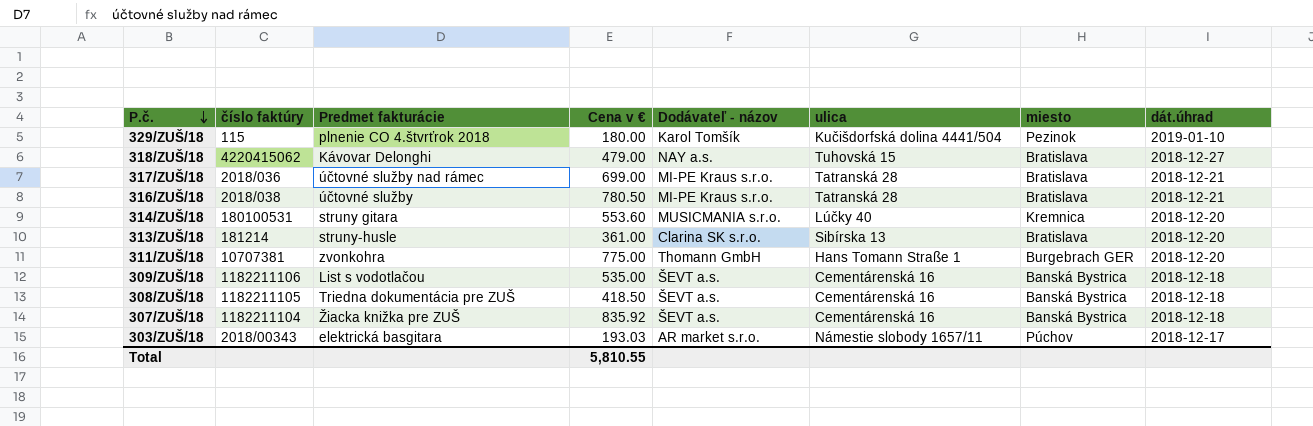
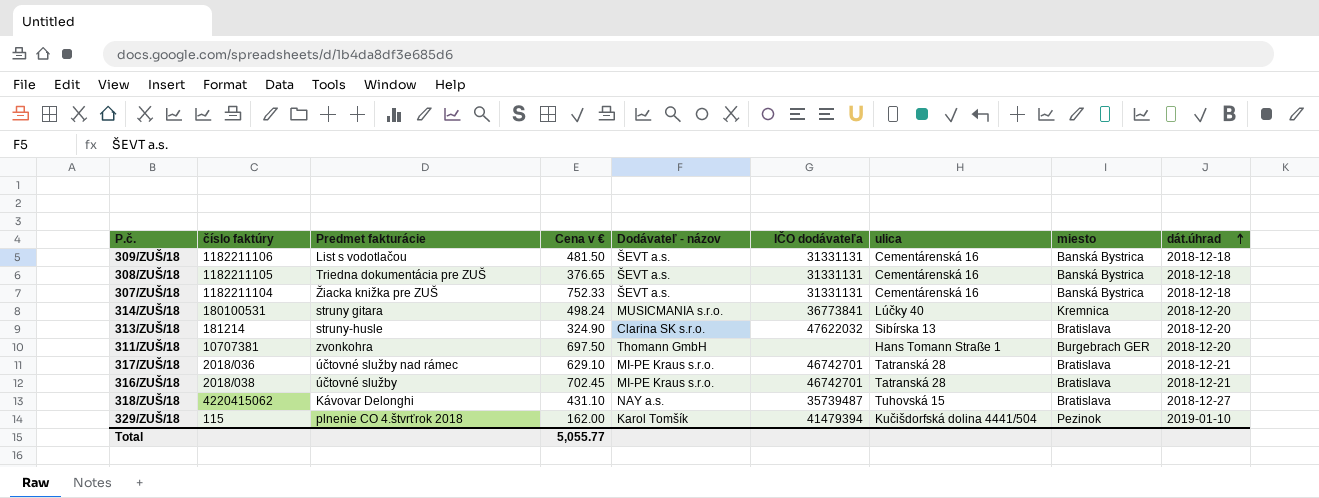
row order: P.č. descending -> dát.úhrad ascending
column IČO dodávateľa | position: none -> 6
row 303/ZUŠ/18: 2018/00343 | elektrická basgitara | 193.03 | AR market s.r.o. | Námestie slobody 1657/11 | Púchov | 2018-12-17 -> none
309/ZUŠ/18 | Cena v €: 535.00 -> 481.50
308/ZUŠ/18 | Cena v €: 418.50 -> 376.65
307/ZUŠ/18 | Cena v €: 835.92 -> 752.33
314/ZUŠ/18 | Cena v €: 553.60 -> 498.24
313/ZUŠ/18 | Cena v €: 361.00 -> 324.90
311/ZUŠ/18 | Cena v €: 775.00 -> 697.50
317/ZUŠ/18 | Cena v €: 699.00 -> 629.10
316/ZUŠ/18 | Cena v €: 780.50 -> 702.45
318/ZUŠ/18 | Cena v €: 479.00 -> 431.10
329/ZUŠ/18 | Cena v €: 180.00 -> 162.00
Total | Cena v €: 5,810.55 -> 5,055.77

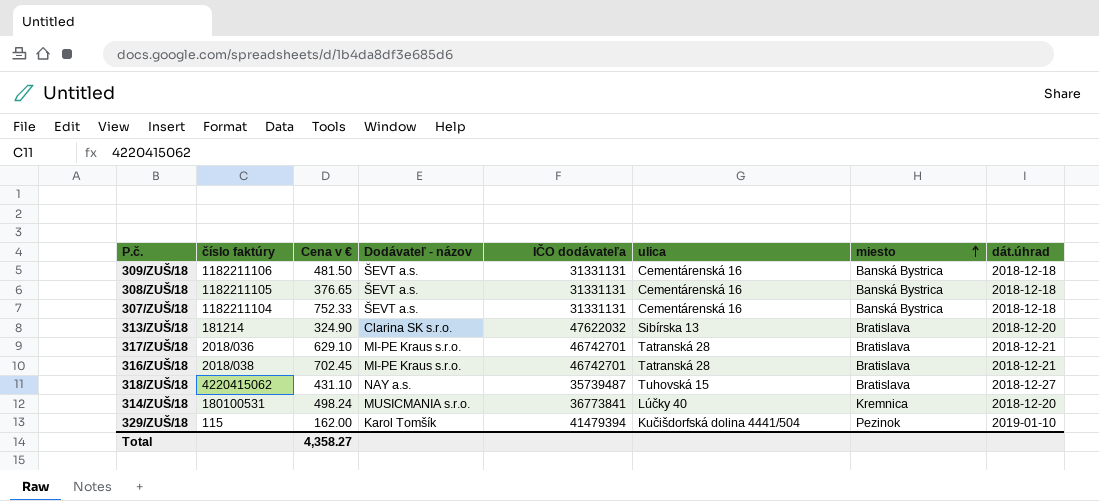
row order: dát.úhrad ascending -> miesto ascending
column Predmet fakturácie | position: 3 -> none
row 311/ZUŠ/18: 10707381 | zvonkohra | 697.50 | Thomann GmbH | none | Hans Tomann Straße 1 | Burgebrach GER | 2018-12-20 -> none
Total | Cena v €: 5,055.77 -> 4,358.27

